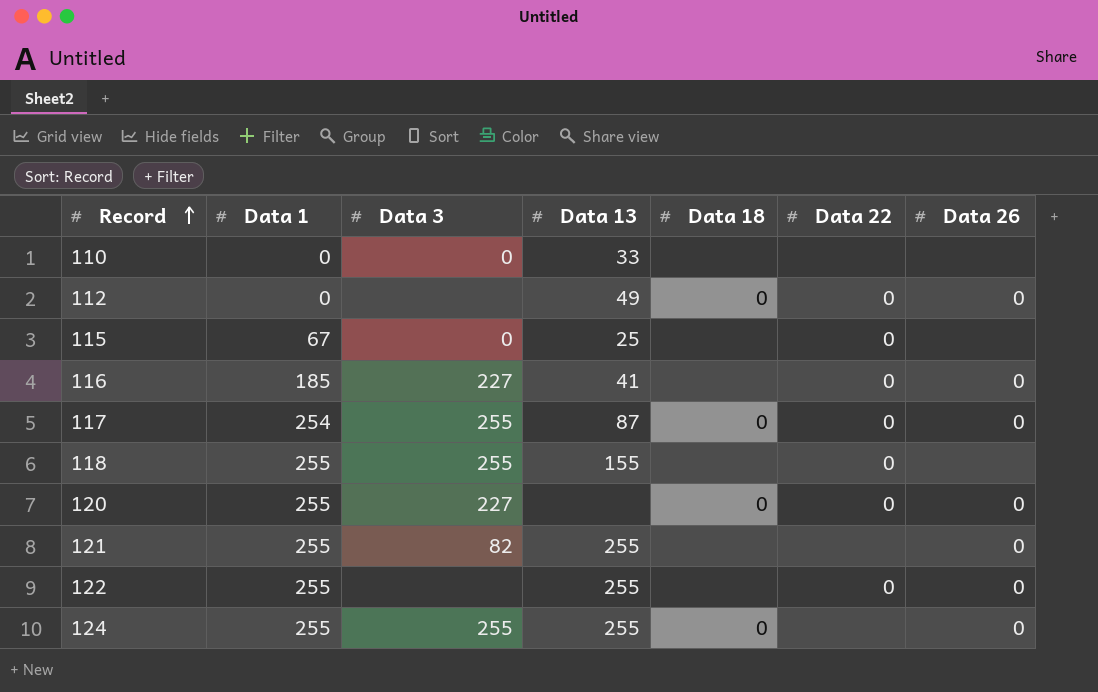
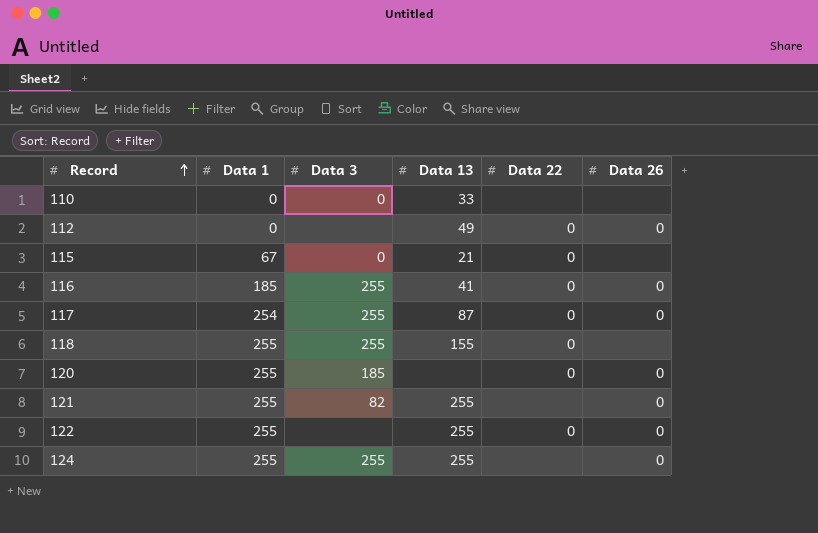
column Data 18 | position: 5 -> none
115 | Data 13: 25 -> 21
116 | Data 3: 227 -> 255
120 | Data 3: 227 -> 185

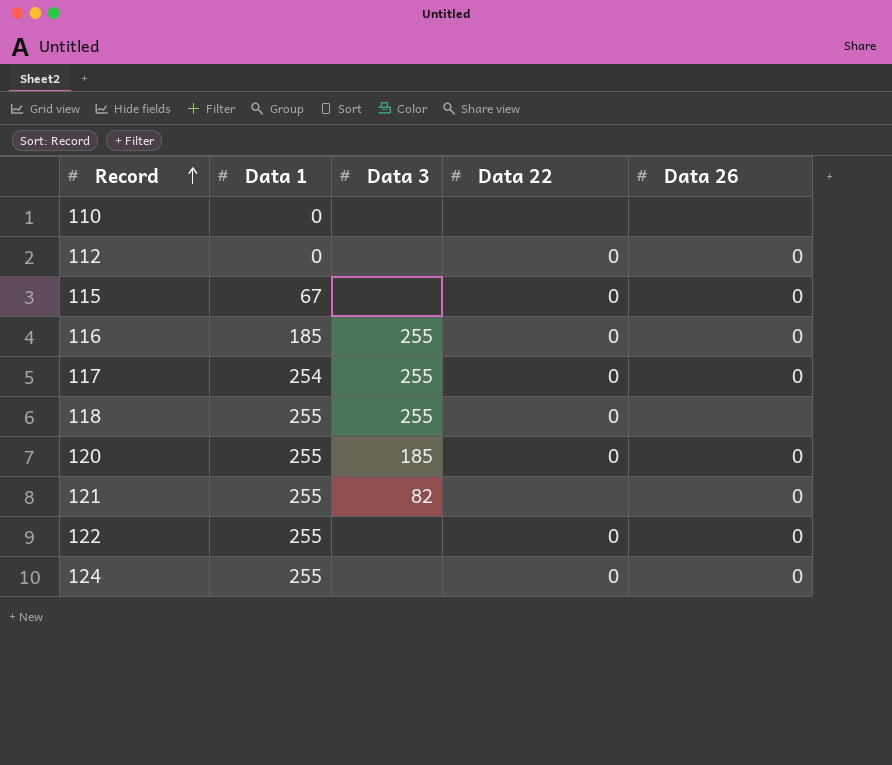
column Data 13 | position: 4 -> none
110 | Data 3: 0 -> none
115 | Data 3: 0 -> none
115 | Data 26: none -> 0
124 | Data 3: 255 -> none
124 | Data 22: none -> 0

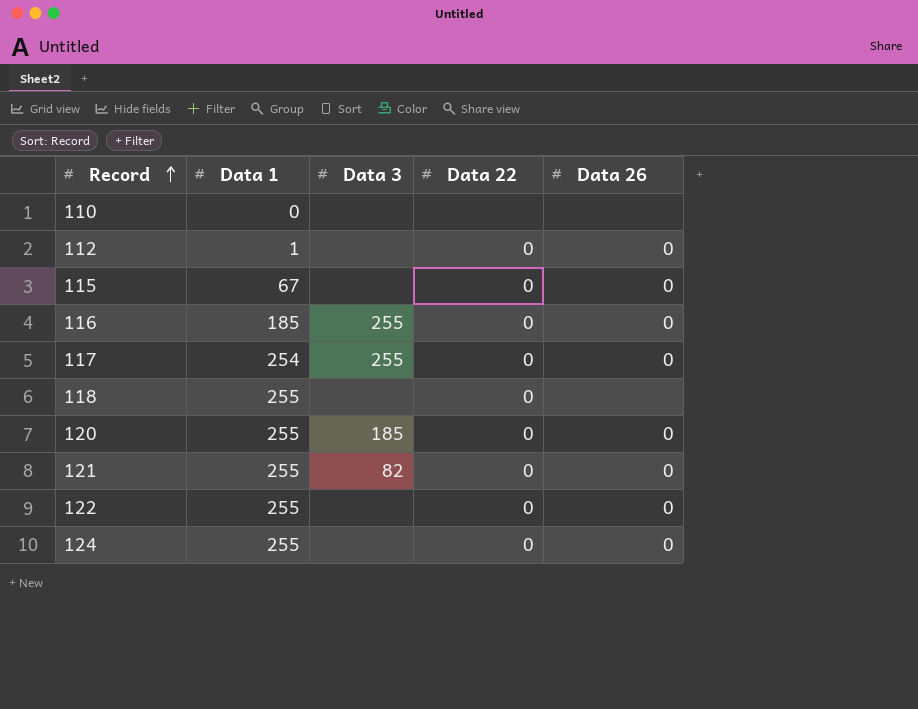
112 | Data 1: 0 -> 1
118 | Data 3: 255 -> none
121 | Data 22: none -> 0

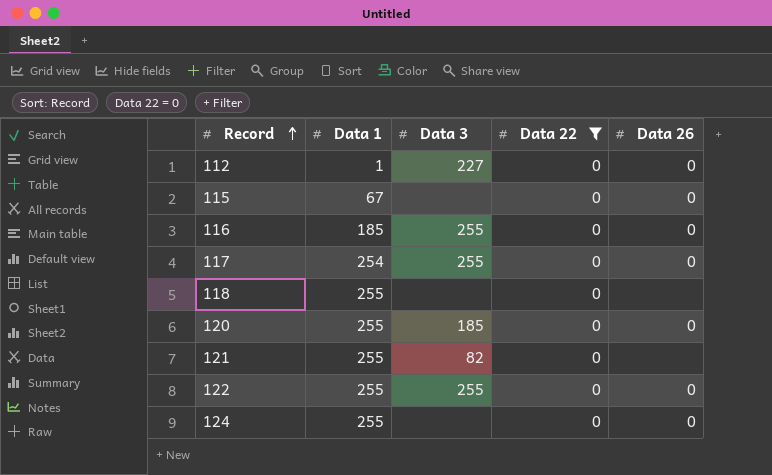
filter: none -> Data 22 = 0
112 | Data 3: none -> 227
121 | Data 26: 0 -> none
122 | Data 3: none -> 255

